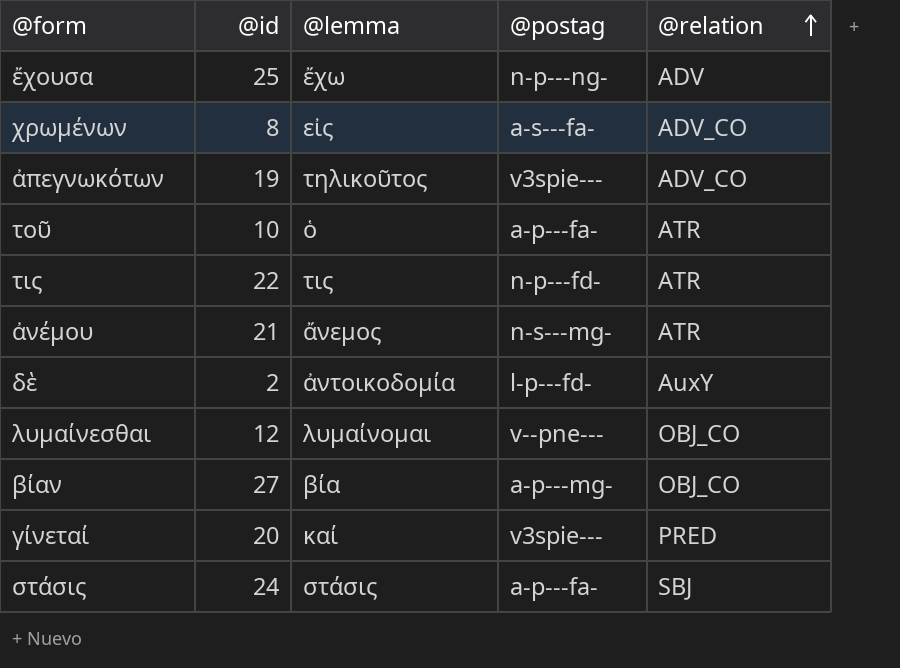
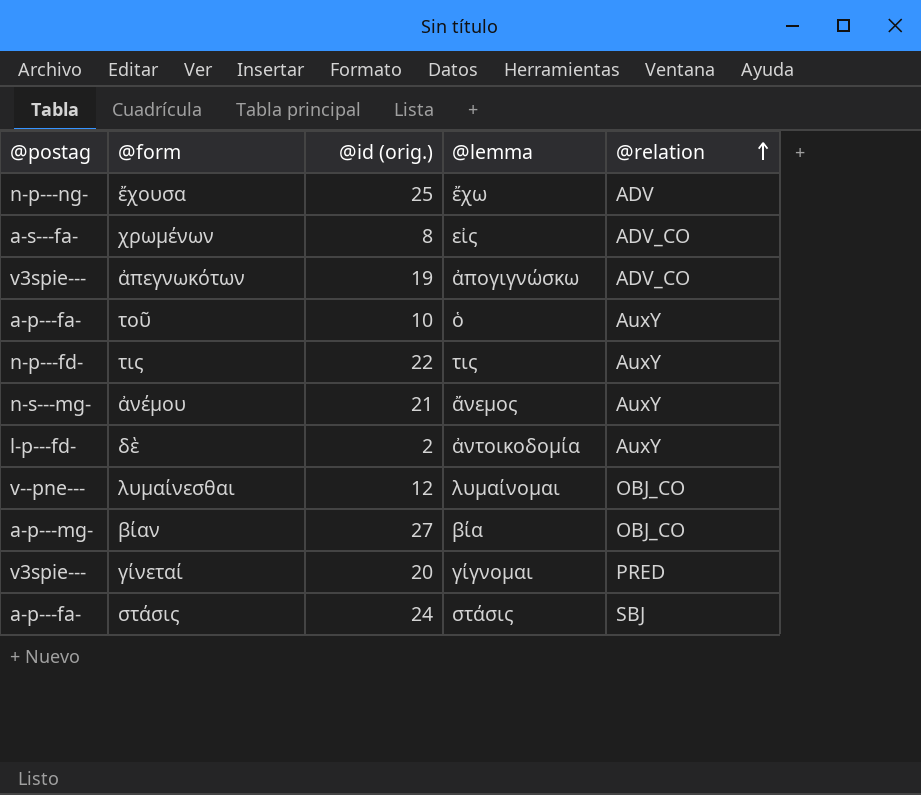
column @postag | position: 4 -> 1
column name: @id -> @id (orig.)
ἀπεγνωκότων | @lemma: τηλικοῦτος -> ἀπογιγνώσκω
τοῦ | @relation: ATR -> AuxY
τις | @relation: ATR -> AuxY
ἀνέμου | @relation: ATR -> AuxY
γίνεταί | @lemma: καί -> γίγνομαι

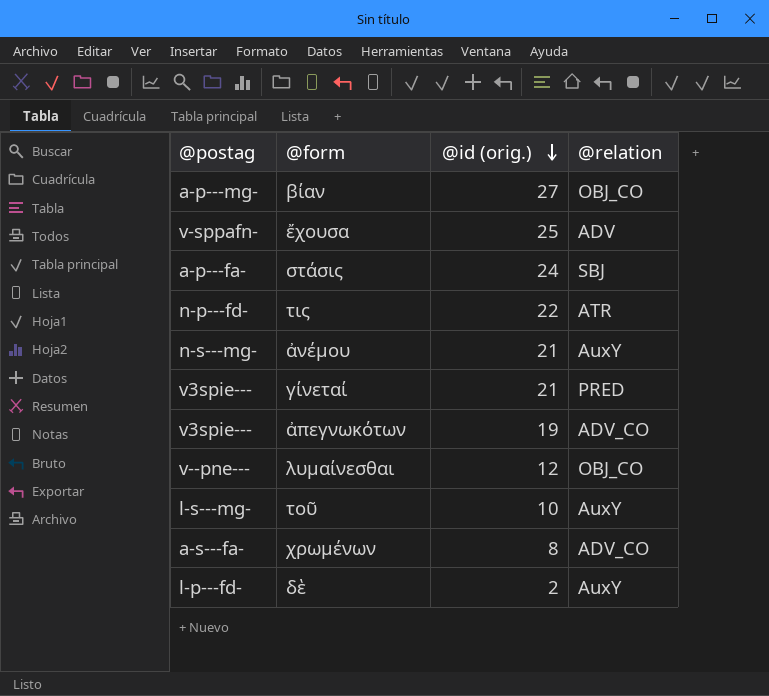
row order: @relation ascending -> @id (orig.) descending
column @lemma | position: 4 -> none
ἔχουσα | @postag: n-p---ng- -> v-sppafn-
τις | @relation: AuxY -> ATR
γίνεταί | @id (orig.): 20 -> 21
τοῦ | @postag: a-p---fa- -> l-s---mg-

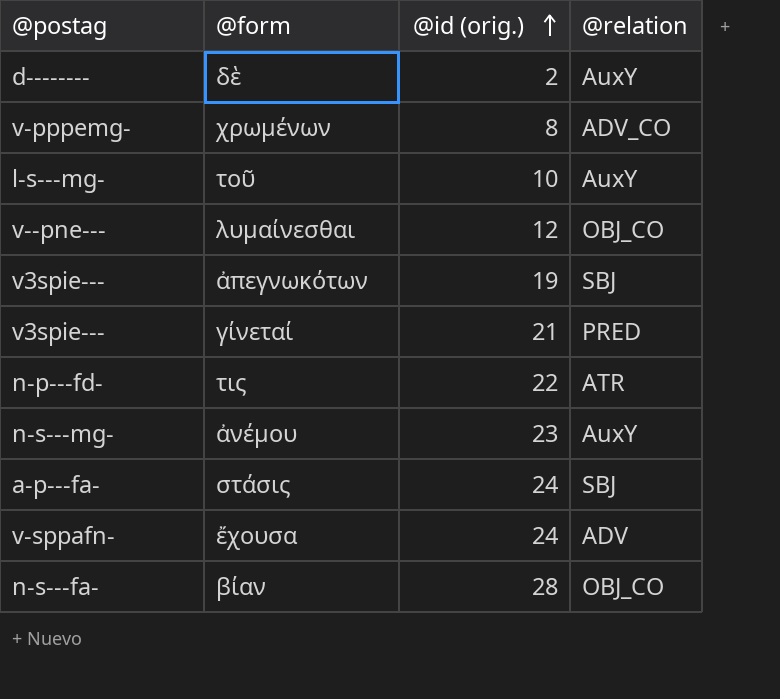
row order: @id (orig.) descending -> @id (orig.) ascending
δὲ | @postag: l-p---fd- -> d--------
χρωμένων | @postag: a-s---fa- -> v-pppemg-
ἀπεγνωκότων | @relation: ADV_CO -> SBJ
ἀνέμου | @id (orig.): 21 -> 23
ἔχουσα | @id (orig.): 25 -> 24
βίαν | @postag: a-p---mg- -> n-s---fa-
βίαν | @id (orig.): 27 -> 28

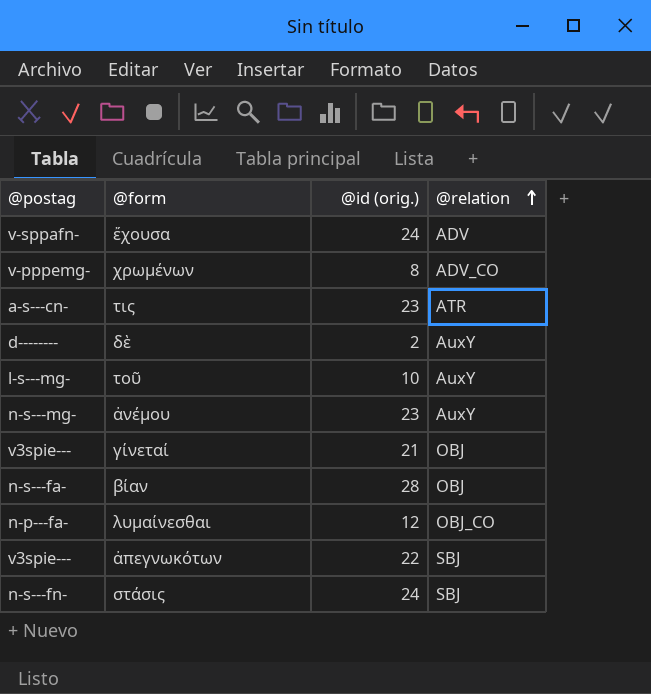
row order: @id (orig.) ascending -> @relation ascending
τις | @postag: n-p---fd- -> a-s---cn-
τις | @id (orig.): 22 -> 23
γίνεταί | @relation: PRED -> OBJ
βίαν | @relation: OBJ_CO -> OBJ
λυμαίνεσθαι | @postag: v--pne--- -> n-p---fa-
ἀπεγνωκότων | @id (orig.): 19 -> 22
στάσις | @postag: a-p---fa- -> n-s---fn-

